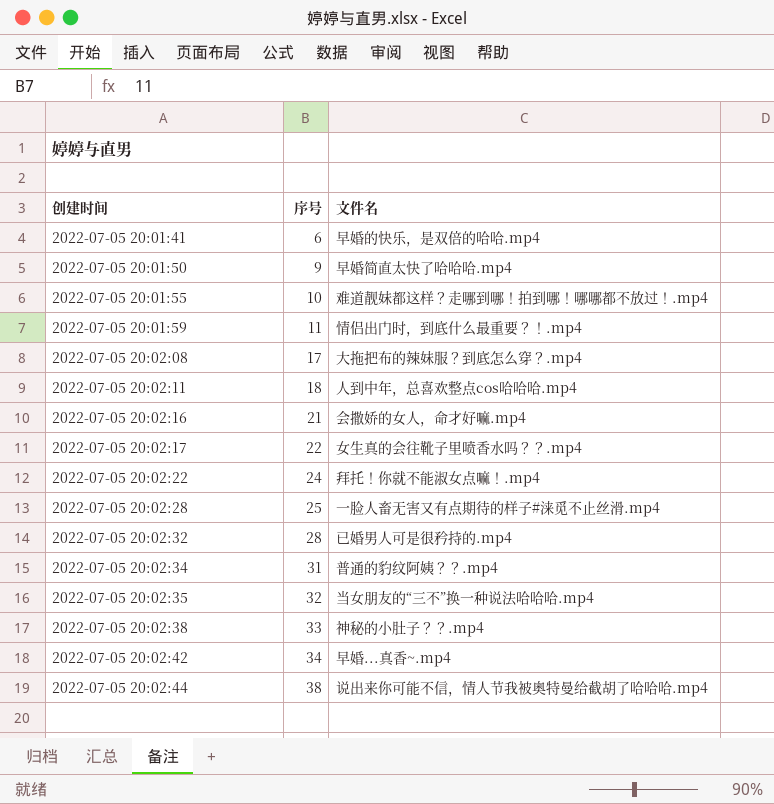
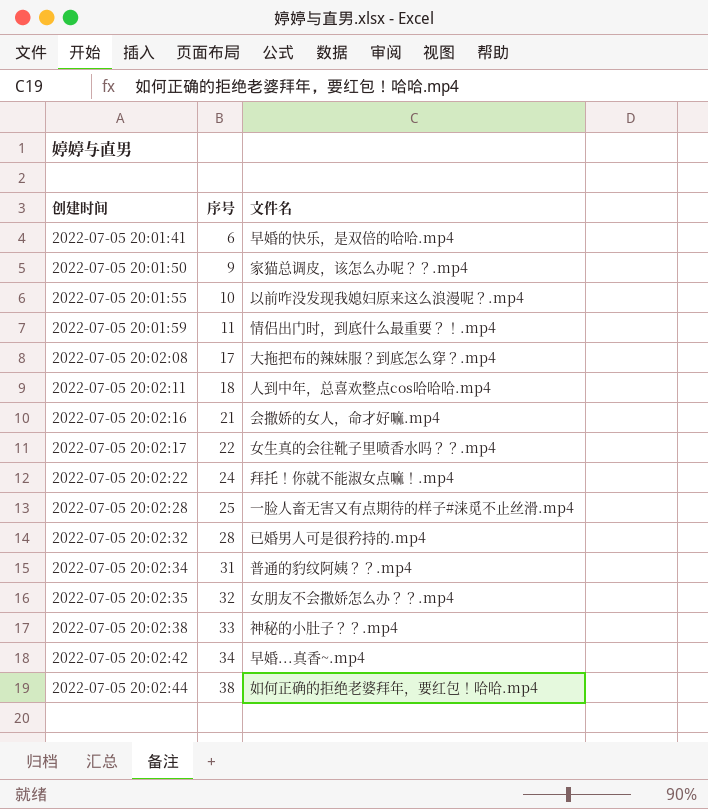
2022-07-05 20:01:50 | 文件名: 早婚简直太快了哈哈哈.mp4 -> 家猫总调皮，该怎么办呢？？.mp4
2022-07-05 20:01:55 | 文件名: 难道靓妹都这样？走哪到哪！拍到哪！哪哪都不放过！.mp4 -> 以前咋没发现我媳妇原来这么浪漫呢？.mp4
2022-07-05 20:02:35 | 文件名: 当女朋友的“三不”换一种说法哈哈哈.mp4 -> 女朋友不会撒娇怎么办？？.mp4
2022-07-05 20:02:44 | 文件名: 说出来你可能不信，情人节我被奥特曼给截胡了哈哈哈.mp4 -> 如何正确的拒绝老婆拜年，要红包！哈哈.mp4

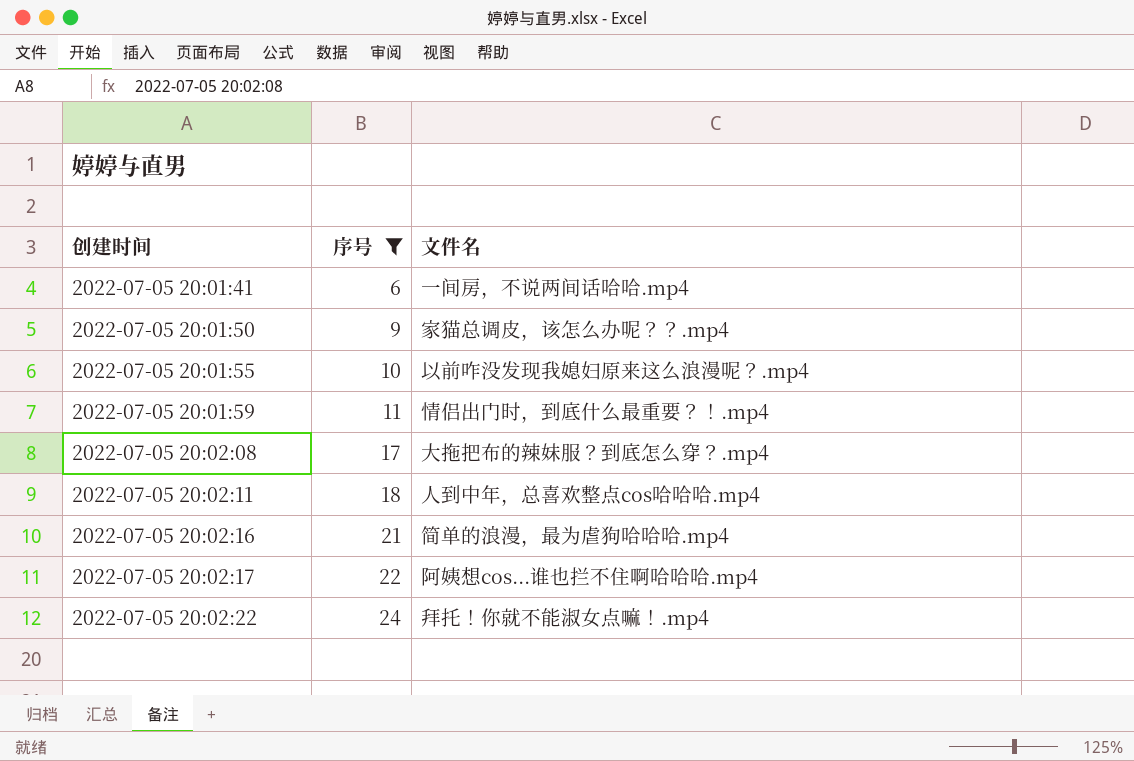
filter: none -> 序号 <= 24
2022-07-05 20:01:41 | 文件名: 早婚的快乐，是双倍的哈哈.mp4 -> 一间房，不说两间话哈哈.mp4
2022-07-05 20:02:16 | 文件名: 会撒娇的女人，命才好嘛.mp4 -> 简单的浪漫，最为虐狗哈哈哈.mp4
2022-07-05 20:02:17 | 文件名: 女生真的会往靴子里喷香水吗？？.mp4 -> 阿姨想cos...谁也拦不住啊哈哈哈.mp4

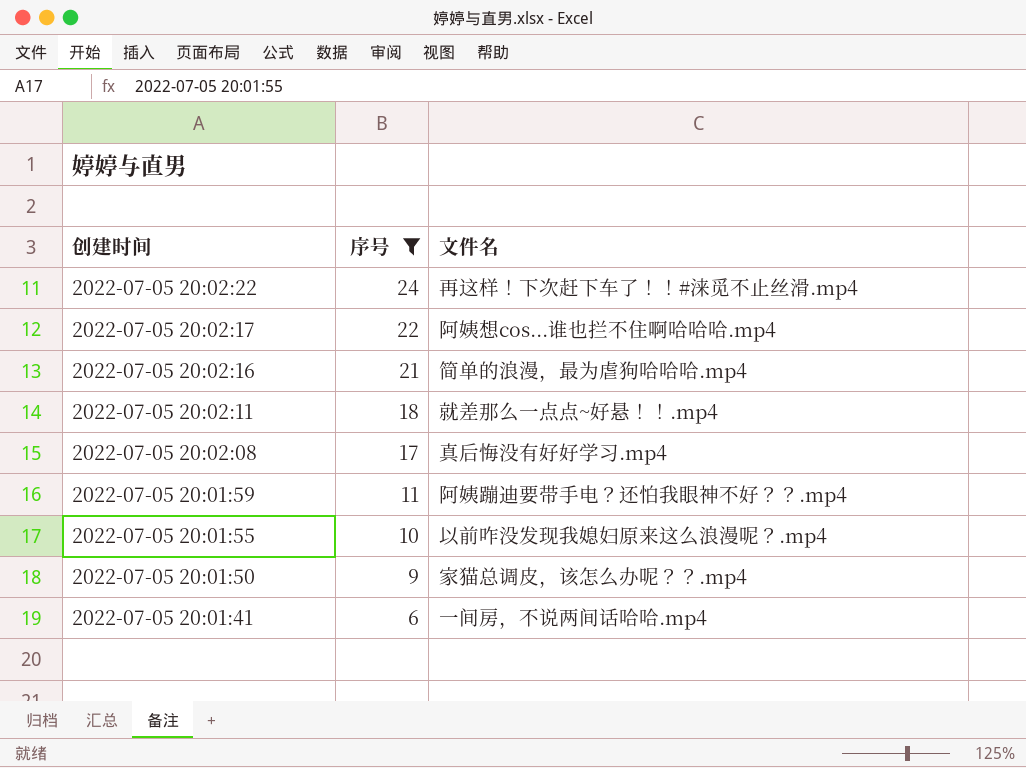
row order: 创建时间 ascending -> 创建时间 descending
2022-07-05 20:02:22 | 文件名: 拜托！你就不能淑女点嘛！.mp4 -> 再这样！下次赶下车了！！#涞觅不止丝滑.mp4
2022-07-05 20:02:11 | 文件名: 人到中年，总喜欢整点cos哈哈哈.mp4 -> 就差那么一点点~好悬！！.mp4
2022-07-05 20:02:08 | 文件名: 大拖把布的辣妹服？到底怎么穿？.mp4 -> 真后悔没有好好学习.mp4
2022-07-05 20:01:59 | 文件名: 情侣出门时，到底什么最重要？！.mp4 -> 阿姨蹦迪要带手电？还怕我眼神不好？？.mp4

